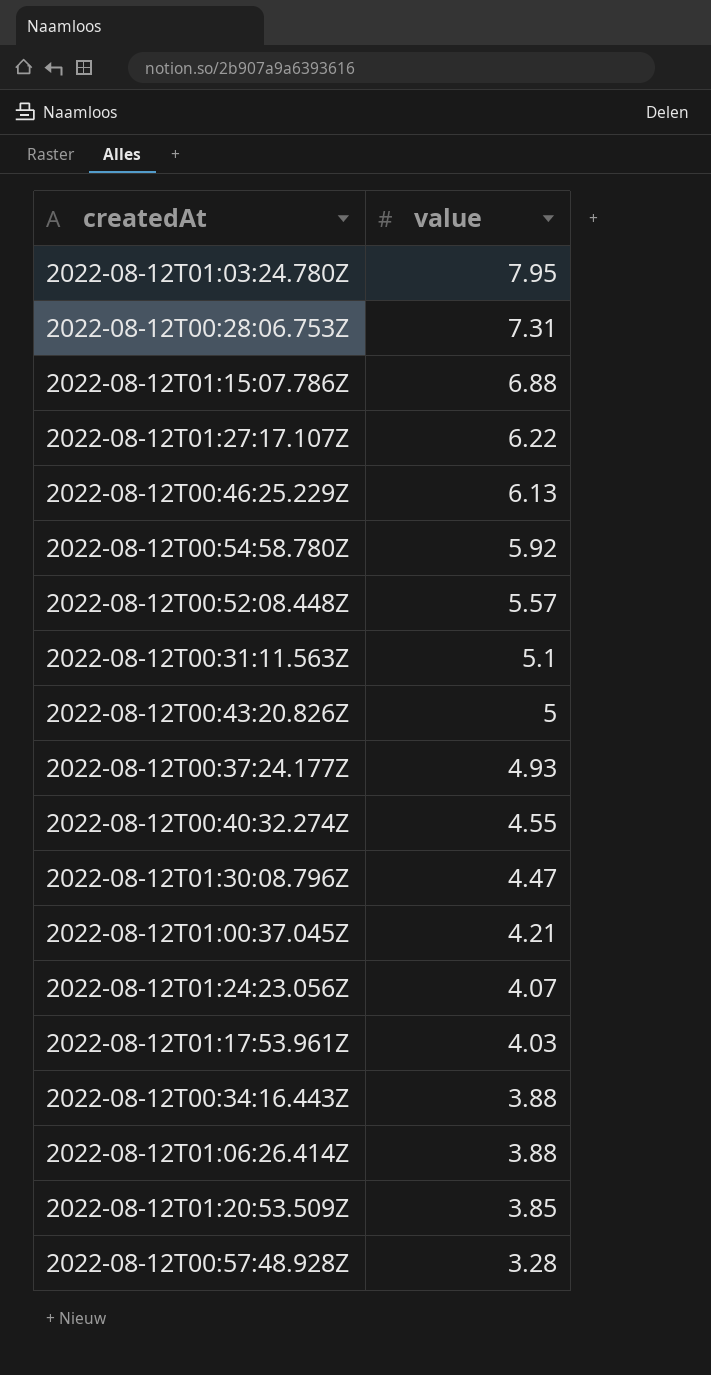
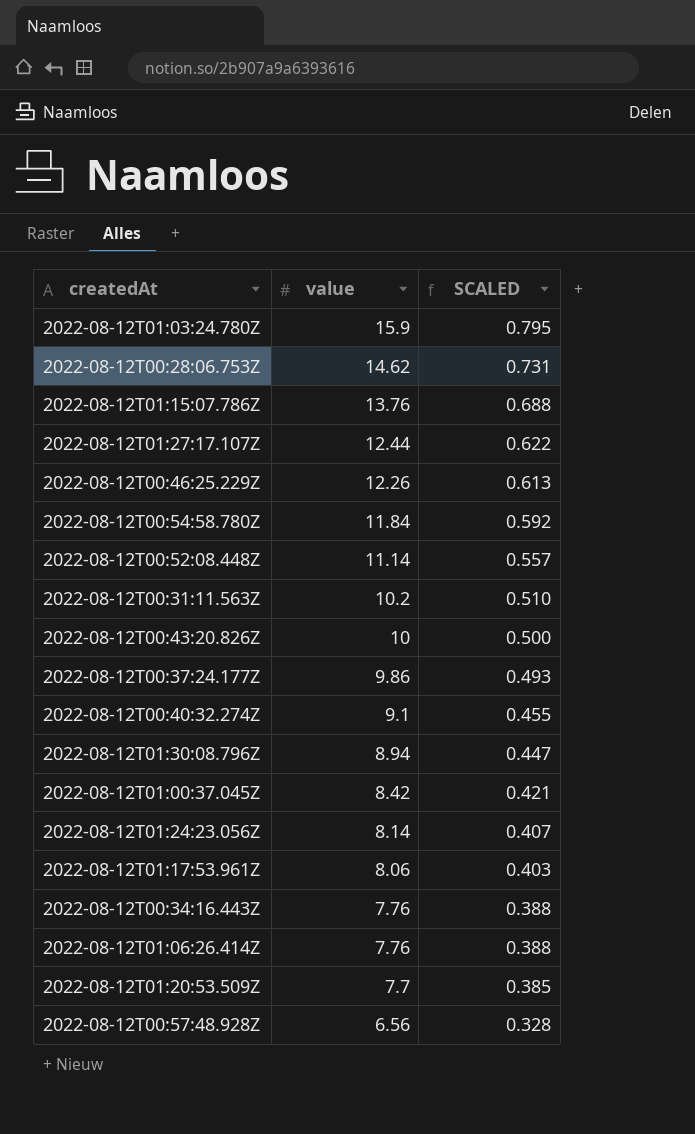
column SCALED | formula: none -> [value] * 0.05
2022-08-12T01:03:24.780Z | value: 7.95 -> 15.9
2022-08-12T00:28:06.753Z | value: 7.31 -> 14.62
2022-08-12T01:15:07.786Z | value: 6.88 -> 13.76
2022-08-12T01:27:17.107Z | value: 6.22 -> 12.44
2022-08-12T00:46:25.229Z | value: 6.13 -> 12.26
2022-08-12T00:54:58.780Z | value: 5.92 -> 11.84
2022-08-12T00:52:08.448Z | value: 5.57 -> 11.14
2022-08-12T00:31:11.563Z | value: 5.1 -> 10.2
2022-08-12T00:43:20.826Z | value: 5 -> 10
2022-08-12T00:37:24.177Z | value: 4.93 -> 9.86
2022-08-12T00:40:32.274Z | value: 4.55 -> 9.1
2022-08-12T01:30:08.796Z | value: 4.47 -> 8.94
2022-08-12T01:00:37.045Z | value: 4.21 -> 8.42
2022-08-12T01:24:23.056Z | value: 4.07 -> 8.14
2022-08-12T01:17:53.961Z | value: 4.03 -> 8.06
2022-08-12T00:34:16.443Z | value: 3.88 -> 7.76
2022-08-12T01:06:26.414Z | value: 3.88 -> 7.76
2022-08-12T01:20:53.509Z | value: 3.85 -> 7.7
2022-08-12T00:57:48.928Z | value: 3.28 -> 6.56

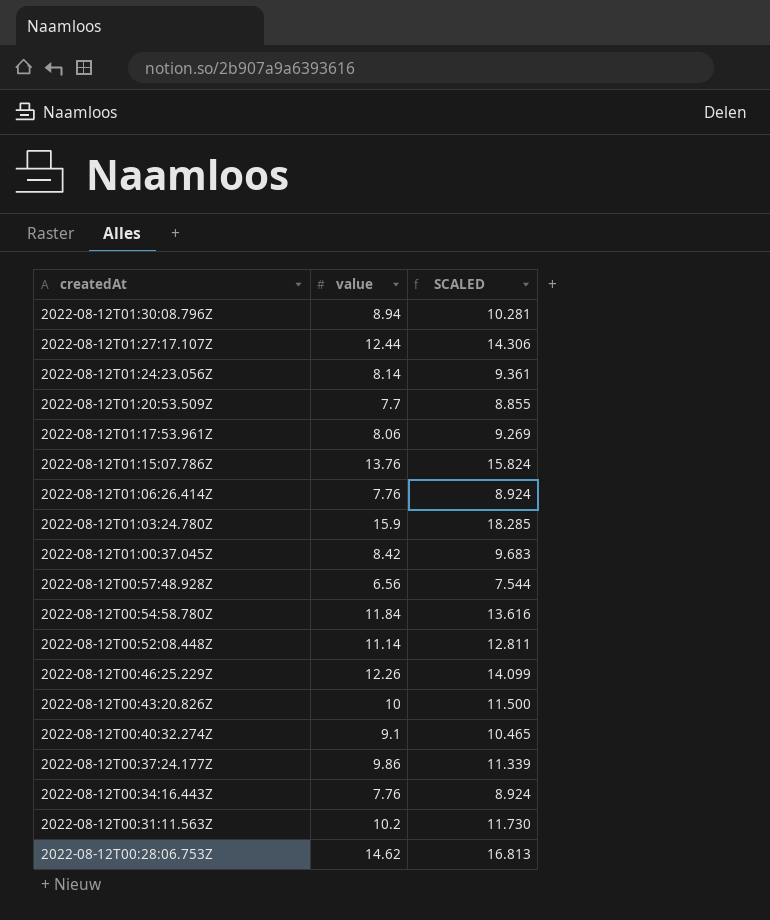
row order: value descending -> createdAt descending
column SCALED | formula: [value] * 0.05 -> [value] * 1.15

